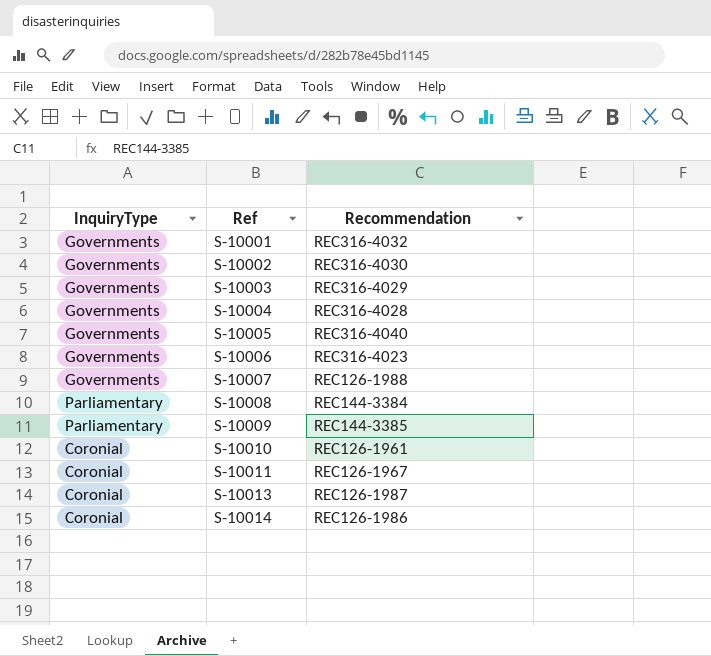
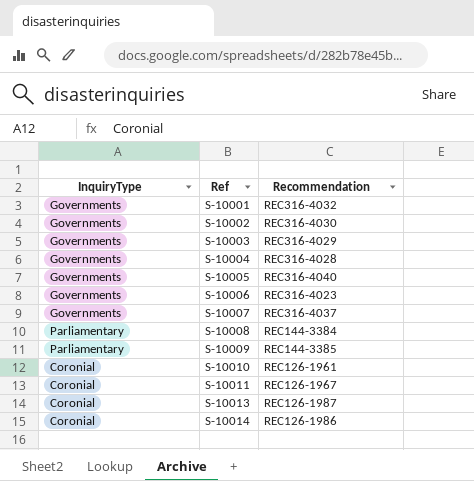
S-10007 | Recommendation: REC126-1988 -> REC316-4037

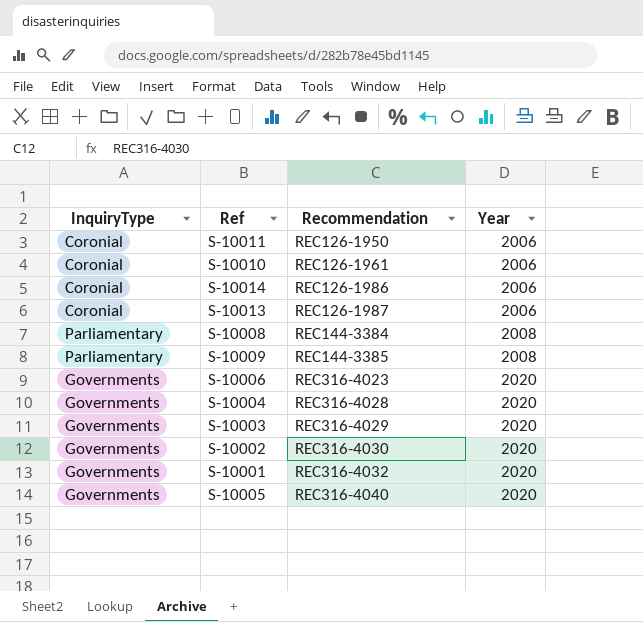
row order: Ref ascending -> Recommendation ascending
column Year | position: none -> 4
row S-10007: Governments | REC316-4037 -> none
S-10011 | Recommendation: REC126-1967 -> REC126-1950

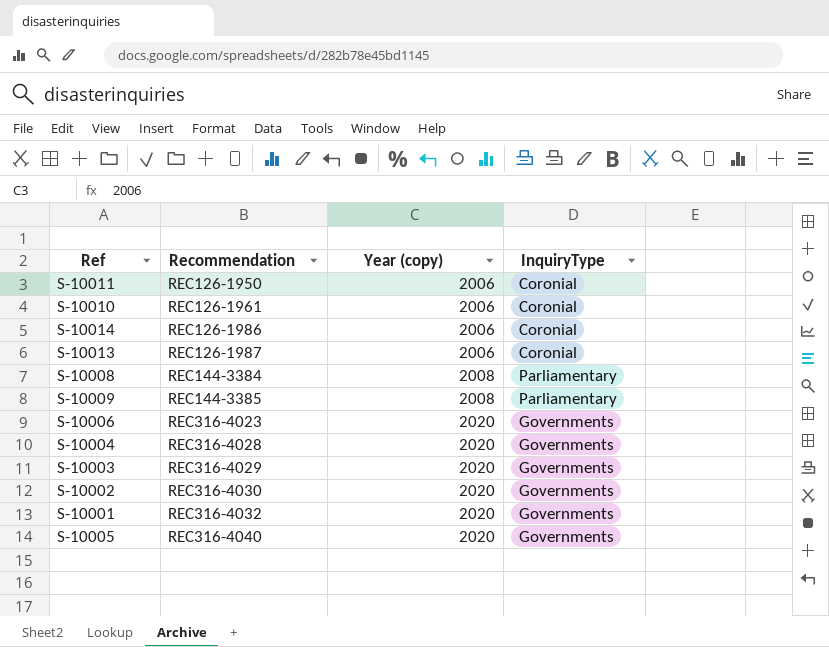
column name: Year -> Year (copy)
column InquiryType | position: 1 -> 4

